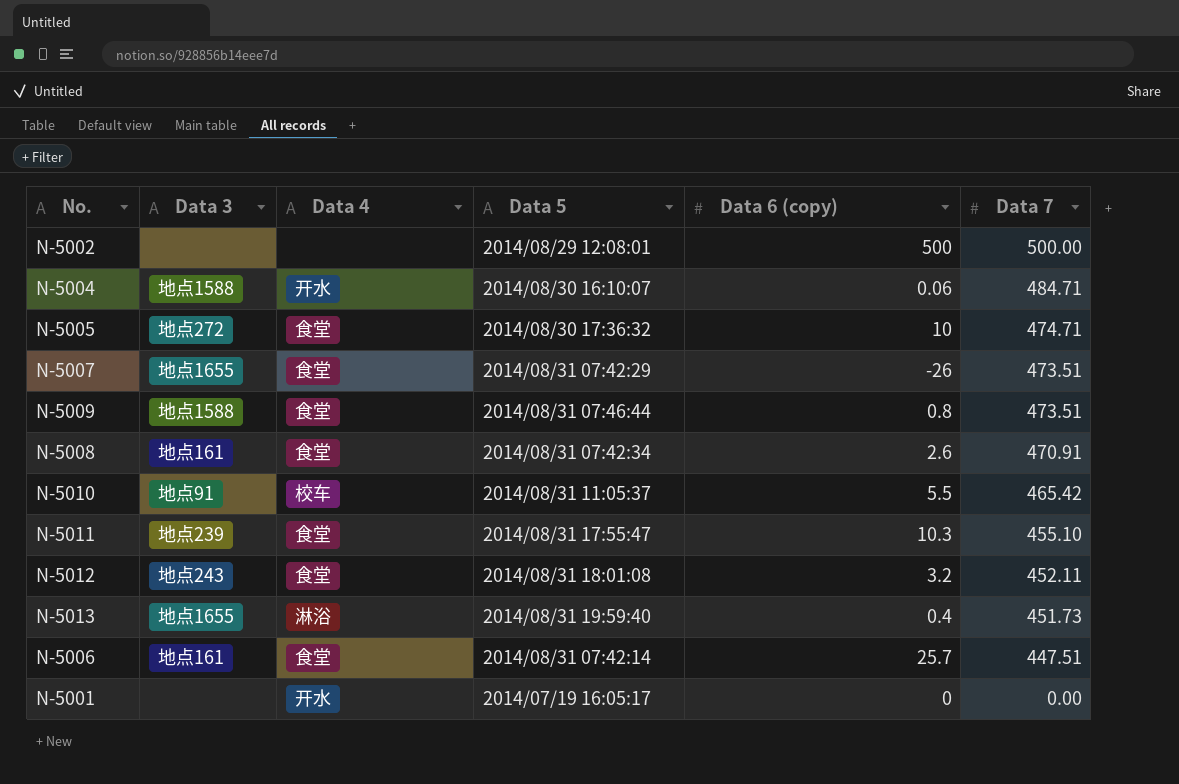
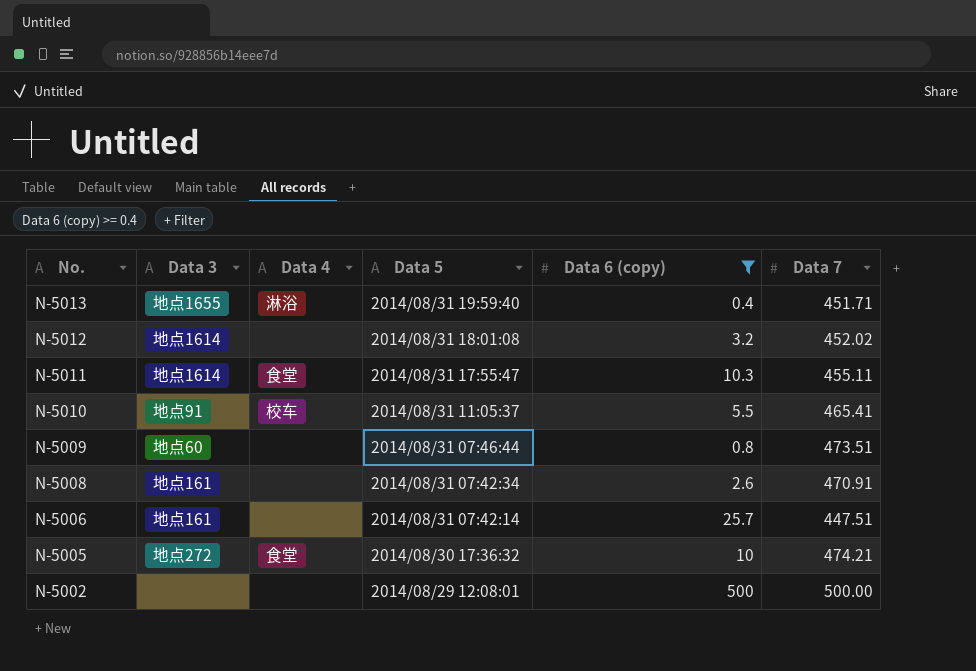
filter: none -> Data 6 (copy) >= 0.4
row order: Data 7 descending -> No. descending
N-5013 | Data 7: 451.73 -> 451.71
N-5012 | Data 3: 地点243 -> 地点1614
N-5012 | Data 4: 食堂 -> none
N-5012 | Data 7: 452.11 -> 452.02
N-5011 | Data 3: 地点239 -> 地点1614
N-5011 | Data 7: 455.10 -> 455.11
N-5010 | Data 7: 465.42 -> 465.41
N-5009 | Data 3: 地点1588 -> 地点60
N-5009 | Data 4: 食堂 -> none
N-5008 | Data 4: 食堂 -> none
N-5006 | Data 4: 食堂 -> none
N-5005 | Data 7: 474.71 -> 474.21

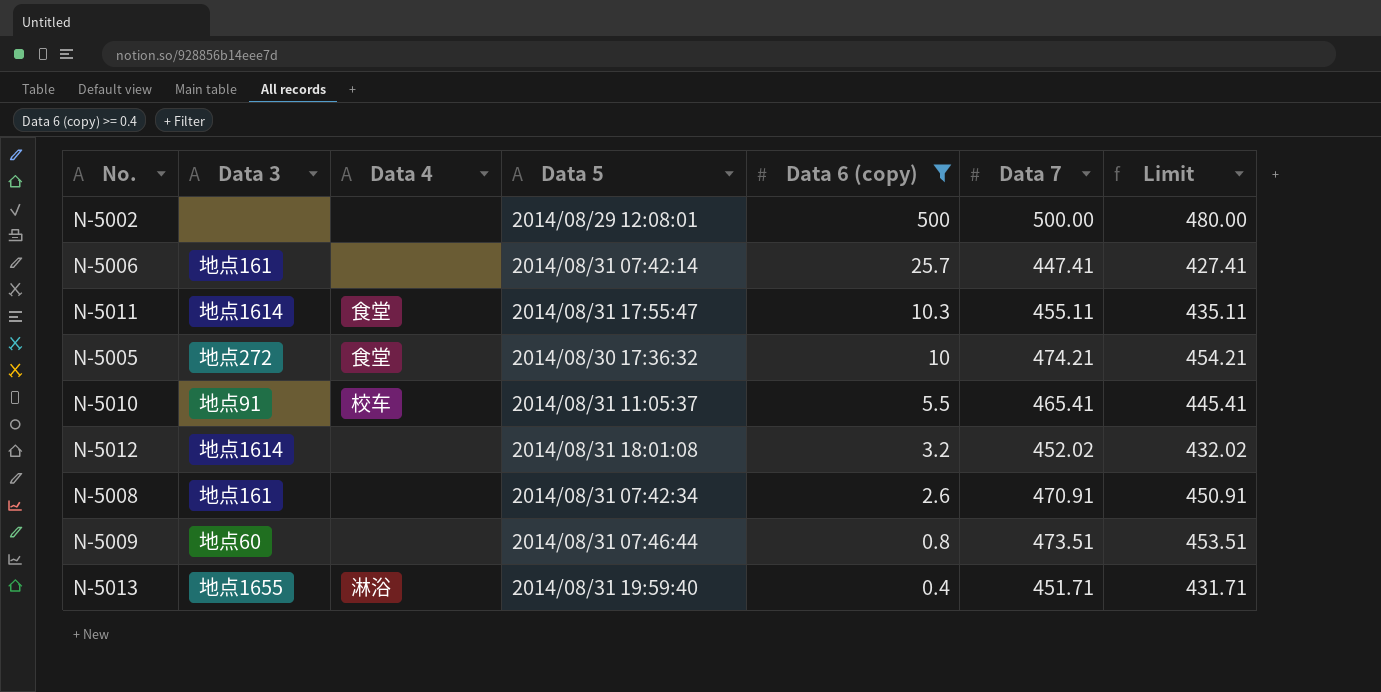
row order: No. descending -> Data 6 (copy) descending
column Limit | formula: none -> [Data 7] - 20
N-5006 | Data 7: 447.51 -> 447.41

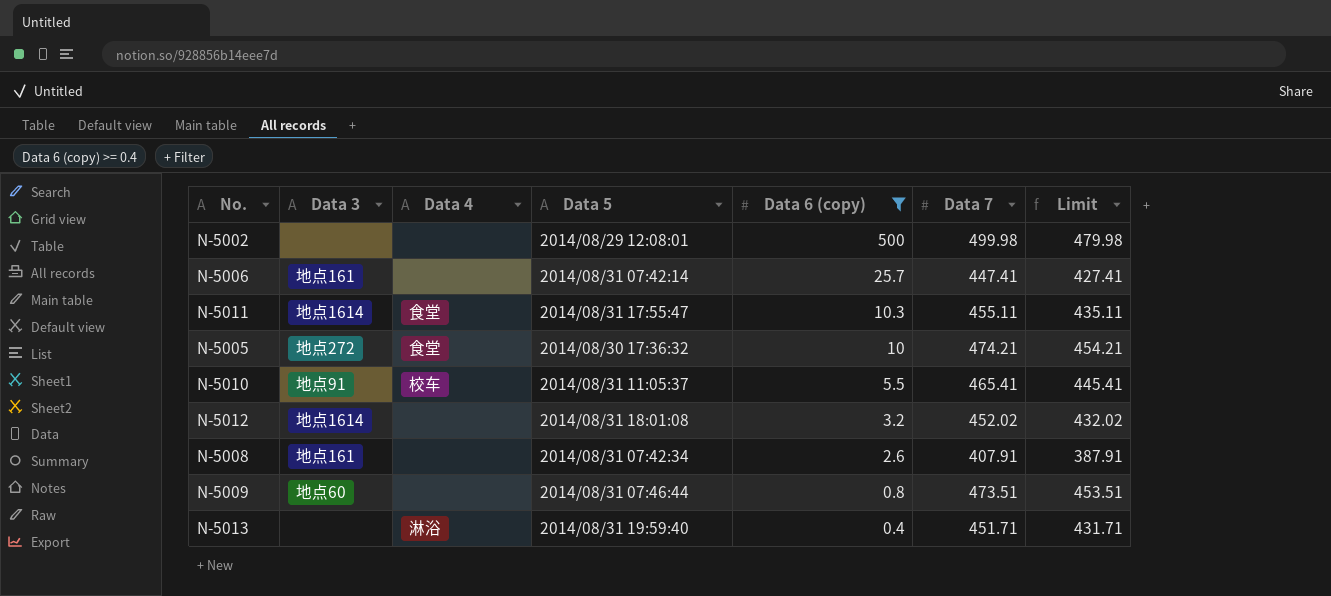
N-5002 | Data 7: 500.00 -> 499.98
N-5002 | Limit: 480.00 -> 479.98
N-5008 | Data 7: 470.91 -> 407.91
N-5008 | Limit: 450.91 -> 387.91
N-5013 | Data 3: 地点1655 -> none

